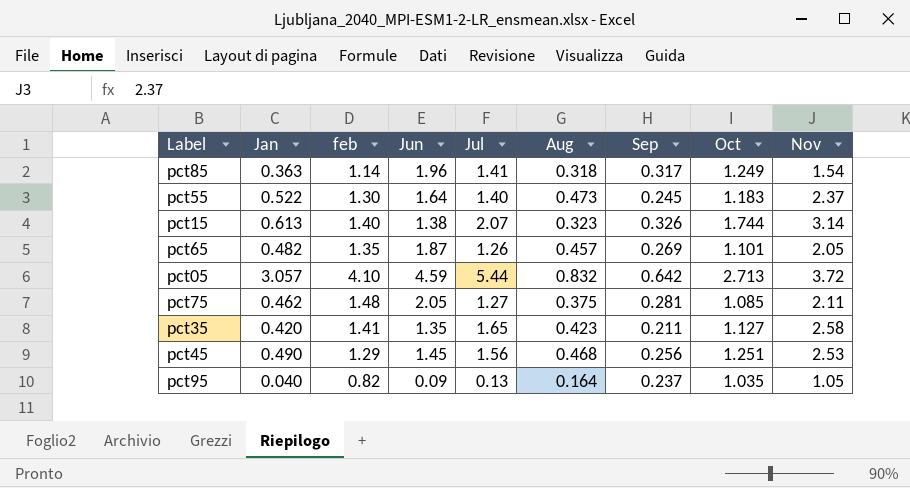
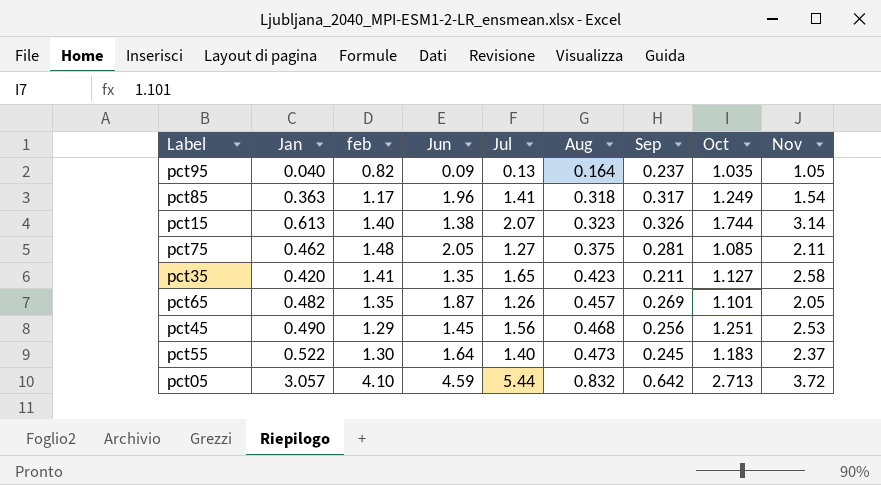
row order: none -> Aug ascending
pct85 | feb: 1.14 -> 1.17

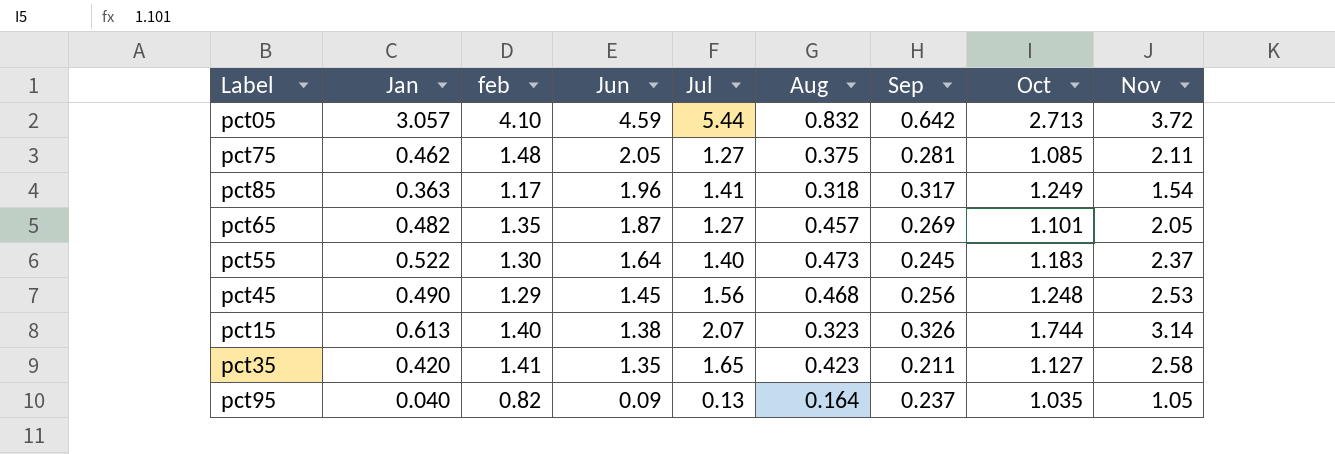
row order: Aug ascending -> Jun descending
pct65 | Jul: 1.26 -> 1.27
pct45 | Oct: 1.251 -> 1.248

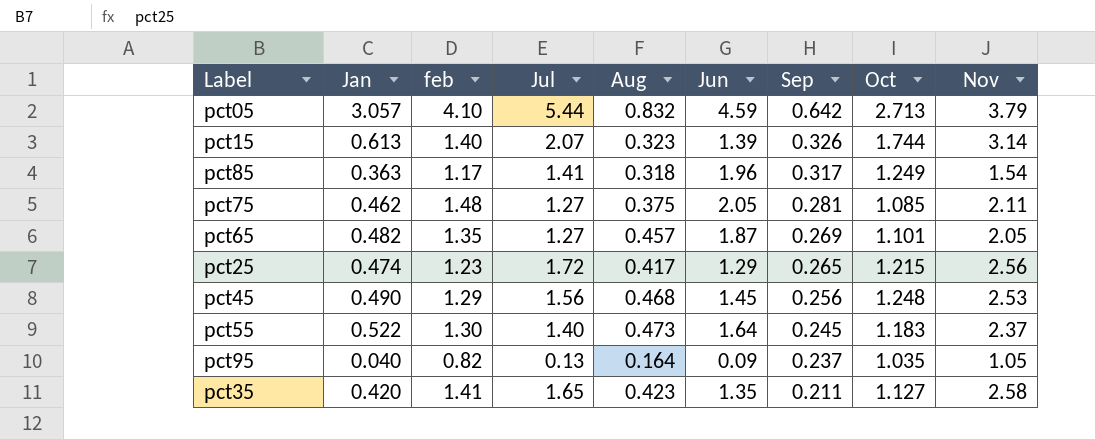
row order: Jun descending -> Sep descending
column Jun | position: 4 -> 6
pct05 | Nov: 3.72 -> 3.79
pct15 | Jun: 1.38 -> 1.39
row pct25: none -> 0.474 | 1.23 | 1.72 | 0.417 | 1.29 | 0.265 | 1.215 | 2.56

